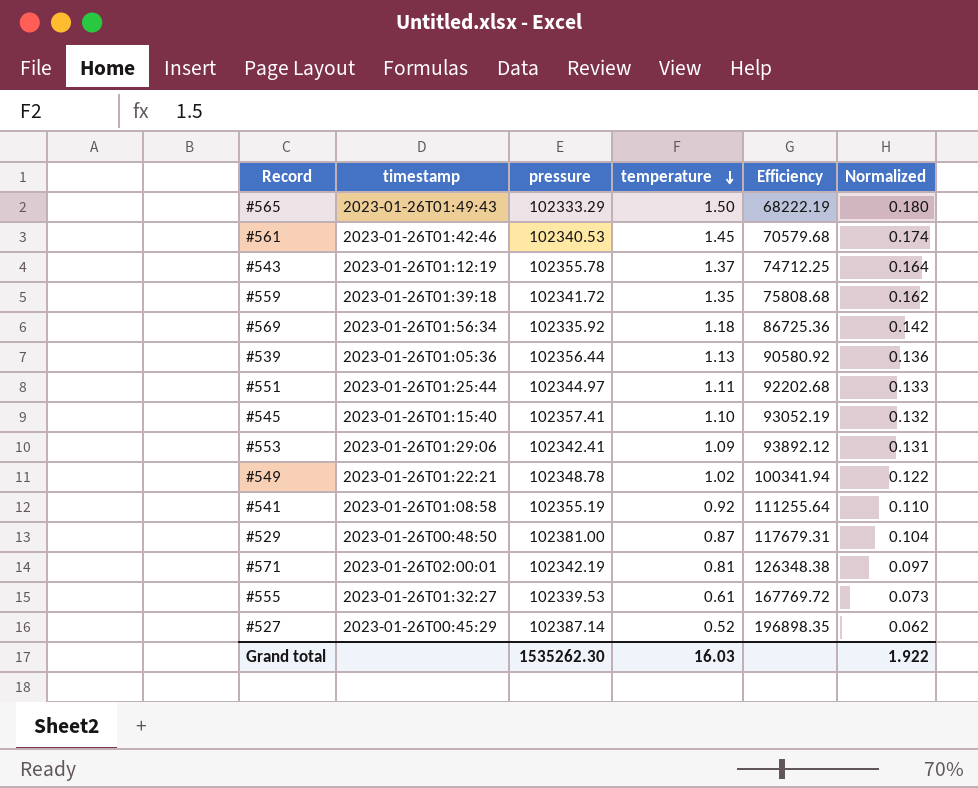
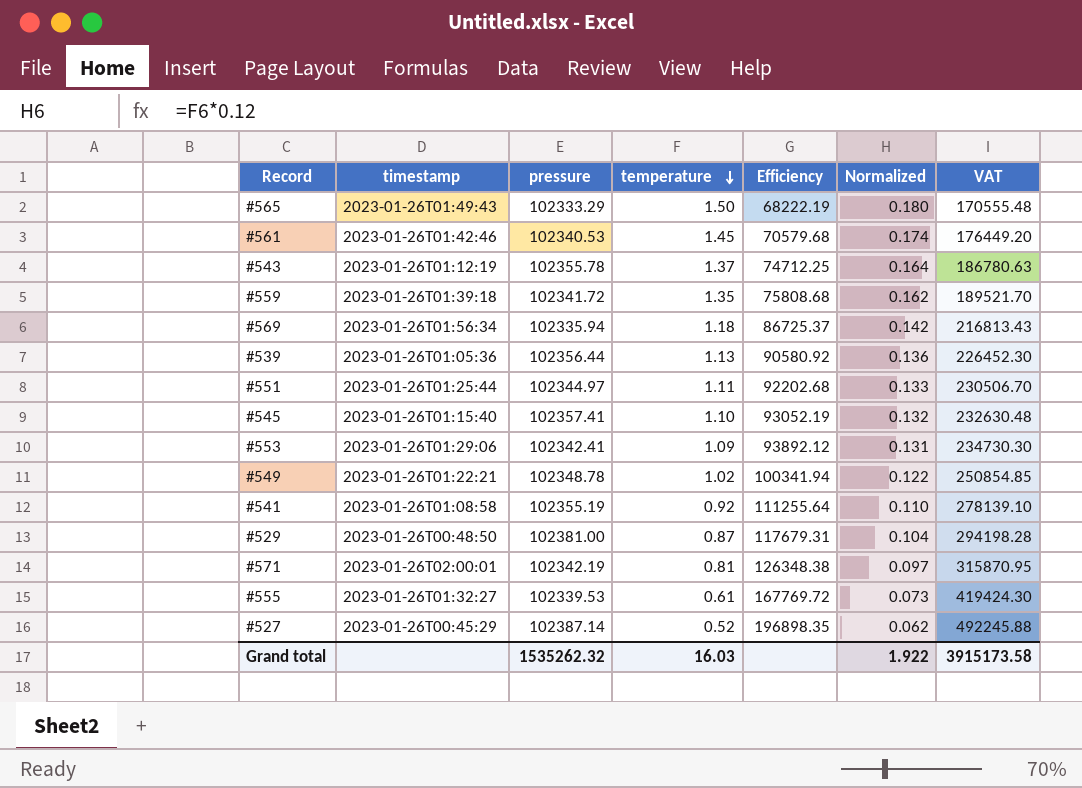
column VAT | formula: none -> [Efficiency] * 2.5
#569 | pressure: 102335.92 -> 102335.94
#569 | Efficiency: 86725.36 -> 86725.37
Grand total | pressure: 1535262.30 -> 1535262.32

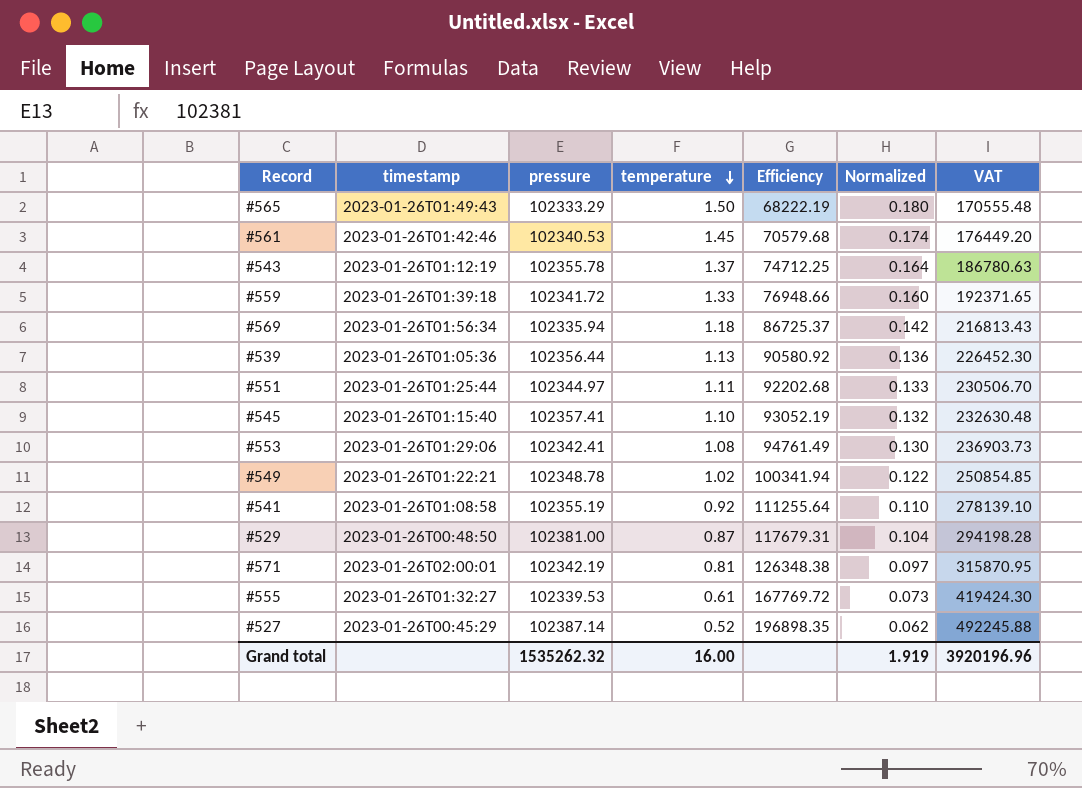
#559 | temperature: 1.35 -> 1.33
#559 | Efficiency: 75808.68 -> 76948.66
#559 | Normalized: 0.162 -> 0.160
#559 | VAT: 189521.70 -> 192371.65
#553 | temperature: 1.09 -> 1.08
#553 | Efficiency: 93892.12 -> 94761.49
#553 | Normalized: 0.131 -> 0.130
#553 | VAT: 234730.30 -> 236903.73
Grand total | temperature: 16.03 -> 16.00
Grand total | Normalized: 1.922 -> 1.919
Grand total | VAT: 3915173.58 -> 3920196.96

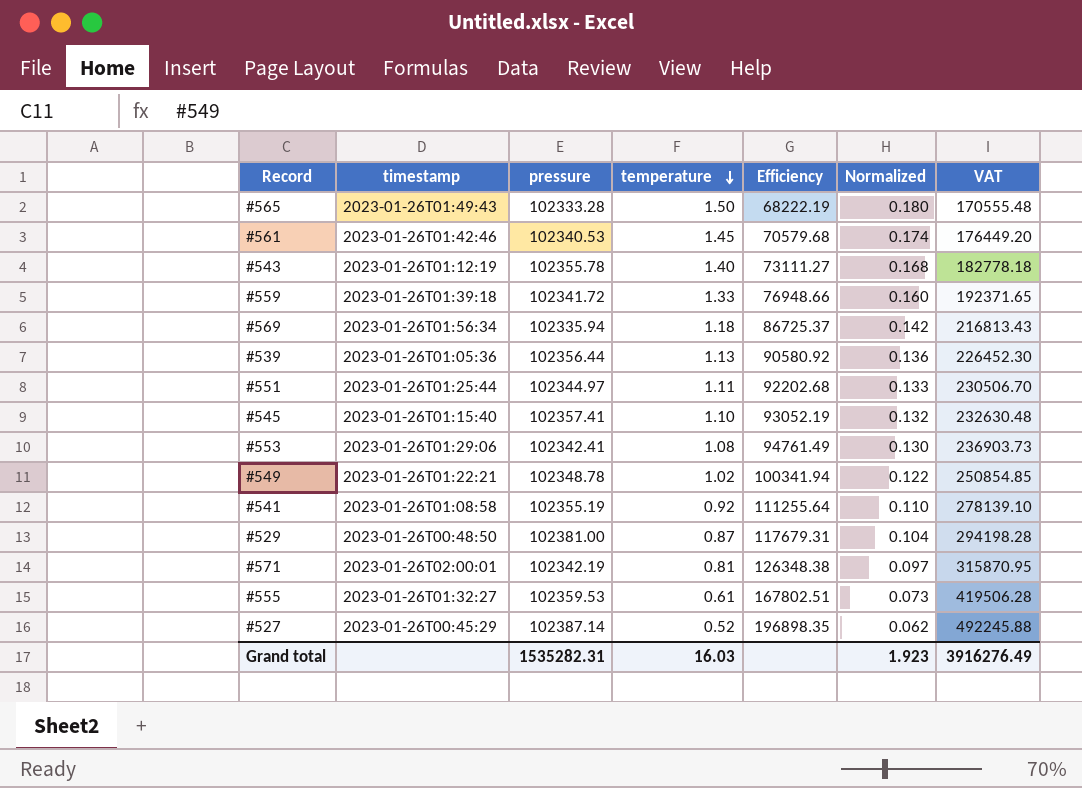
#565 | pressure: 102333.29 -> 102333.28
#543 | temperature: 1.37 -> 1.40
#543 | Efficiency: 74712.25 -> 73111.27
#543 | Normalized: 0.164 -> 0.168
#543 | VAT: 186780.63 -> 182778.18
#555 | pressure: 102339.53 -> 102359.53
#555 | Efficiency: 167769.72 -> 167802.51
#555 | VAT: 419424.30 -> 419506.28
Grand total | pressure: 1535262.32 -> 1535282.31
Grand total | temperature: 16.00 -> 16.03
Grand total | Normalized: 1.919 -> 1.923
Grand total | VAT: 3920196.96 -> 3916276.49

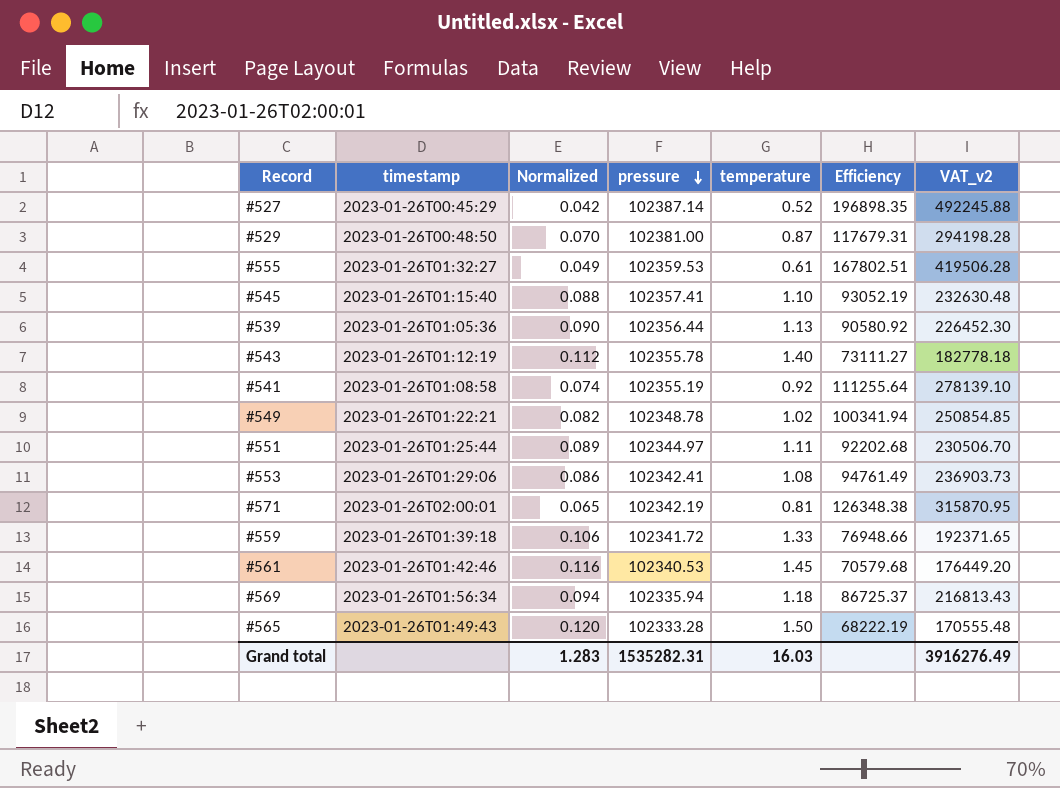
row order: temperature descending -> pressure descending
column Normalized | formula: [temperature] * 0.12 -> [temperature] * 0.08
column Normalized | position: 6 -> 3
column name: VAT -> VAT_v2
Grand total | Normalized: 1.923 -> 1.283

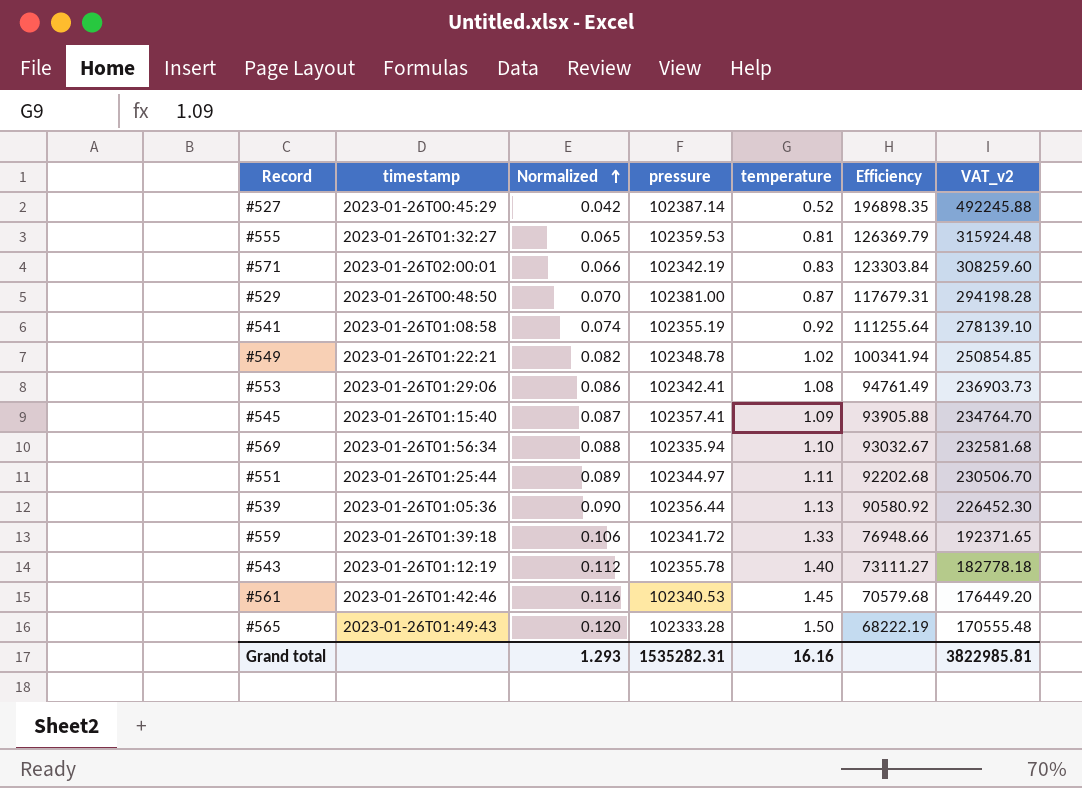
row order: pressure descending -> Normalized ascending
#555 | Normalized: 0.049 -> 0.065
#555 | temperature: 0.61 -> 0.81
#555 | Efficiency: 167802.51 -> 126369.79
#555 | VAT_v2: 419506.28 -> 315924.48
#571 | Normalized: 0.065 -> 0.066
#571 | temperature: 0.81 -> 0.83
#571 | Efficiency: 126348.38 -> 123303.84
#571 | VAT_v2: 315870.95 -> 308259.60
#545 | Normalized: 0.088 -> 0.087
#545 | temperature: 1.10 -> 1.09
#545 | Efficiency: 93052.19 -> 93905.88
#545 | VAT_v2: 232630.48 -> 234764.70
#569 | Normalized: 0.094 -> 0.088
#569 | temperature: 1.18 -> 1.10
#569 | Efficiency: 86725.37 -> 93032.67
#569 | VAT_v2: 216813.43 -> 232581.68
Grand total | Normalized: 1.283 -> 1.293
Grand total | temperature: 16.03 -> 16.16
Grand total | VAT_v2: 3916276.49 -> 3822985.81

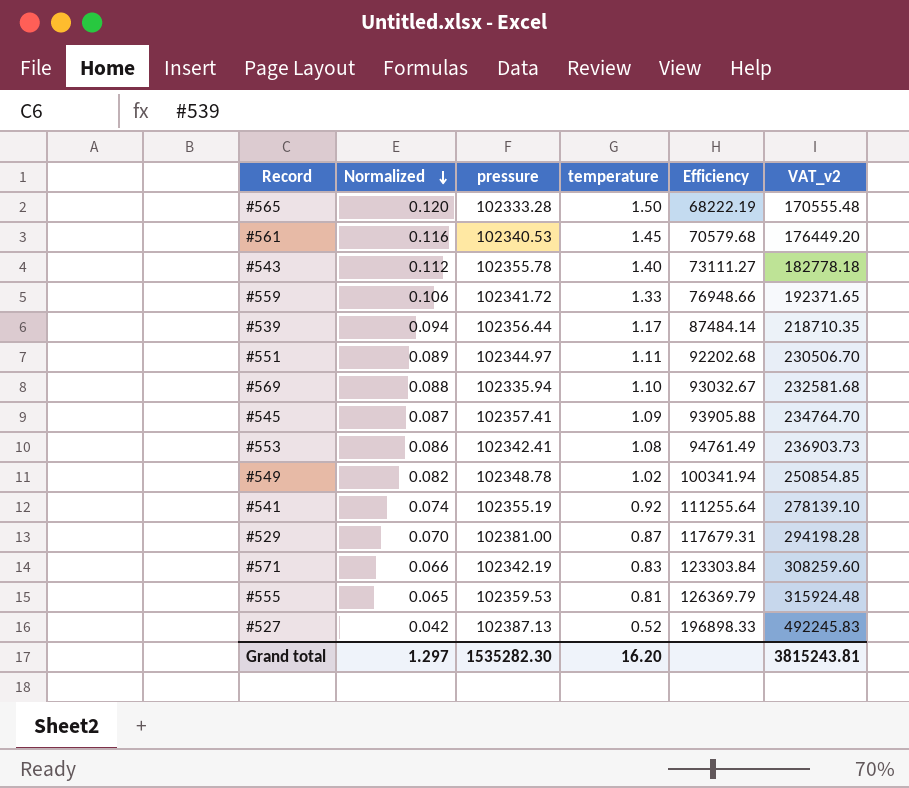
row order: Normalized ascending -> Normalized descending
column timestamp | position: 2 -> none
#539 | Normalized: 0.090 -> 0.094
#539 | temperature: 1.13 -> 1.17
#539 | Efficiency: 90580.92 -> 87484.14
#539 | VAT_v2: 226452.30 -> 218710.35
#527 | pressure: 102387.14 -> 102387.13
#527 | Efficiency: 196898.35 -> 196898.33
#527 | VAT_v2: 492245.88 -> 492245.83
Grand total | Normalized: 1.293 -> 1.297
Grand total | pressure: 1535282.31 -> 1535282.30
Grand total | temperature: 16.16 -> 16.20
Grand total | VAT_v2: 3822985.81 -> 3815243.81

